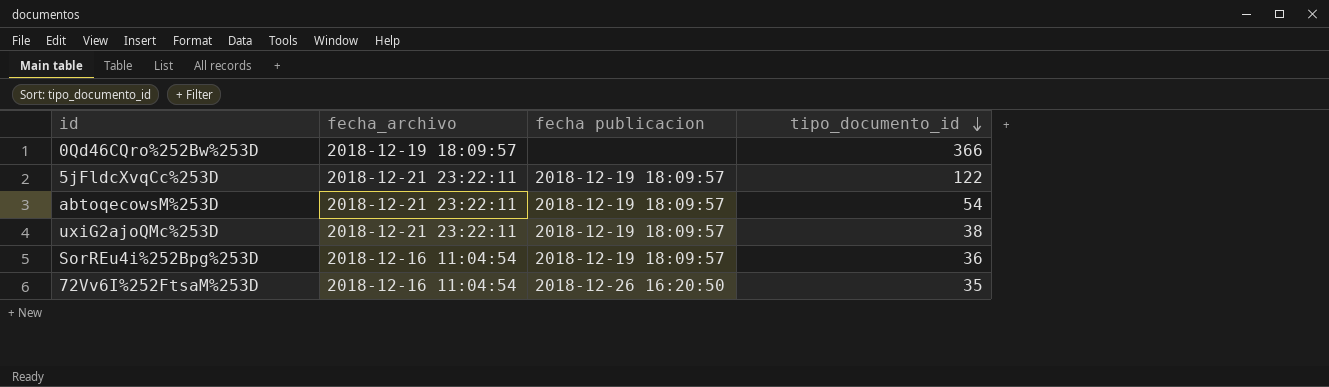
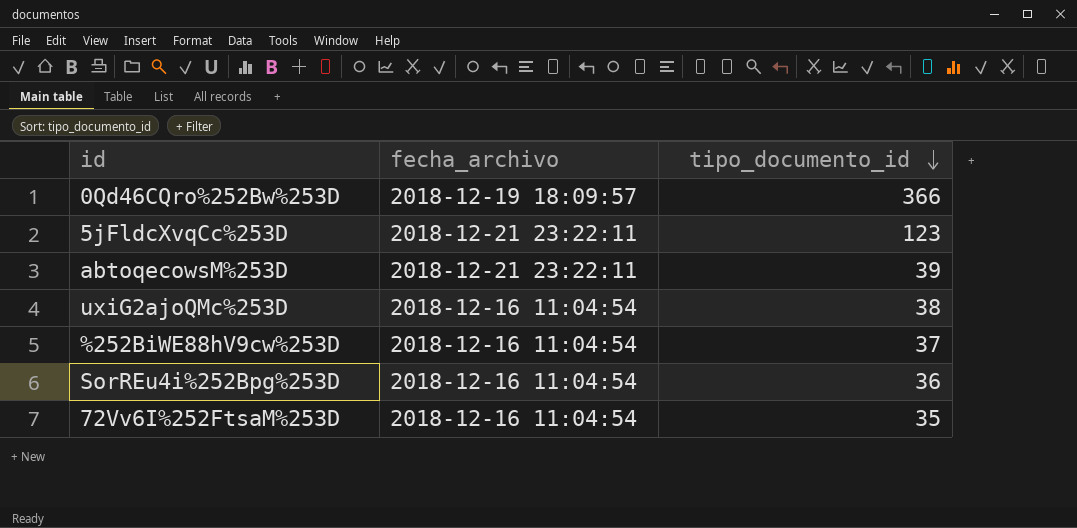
column fecha publicacion | position: 3 -> none
5jFldcXvqCc%253D | tipo_documento_id: 122 -> 123
abtoqecowsM%253D | tipo_documento_id: 54 -> 39
uxiG2ajoQMc%253D | fecha_archivo: 2018-12-21 23:22:11 -> 2018-12-16 11:04:54
row %252BiWE88hV9cw%253D: none -> 2018-12-16 11:04:54 | 37

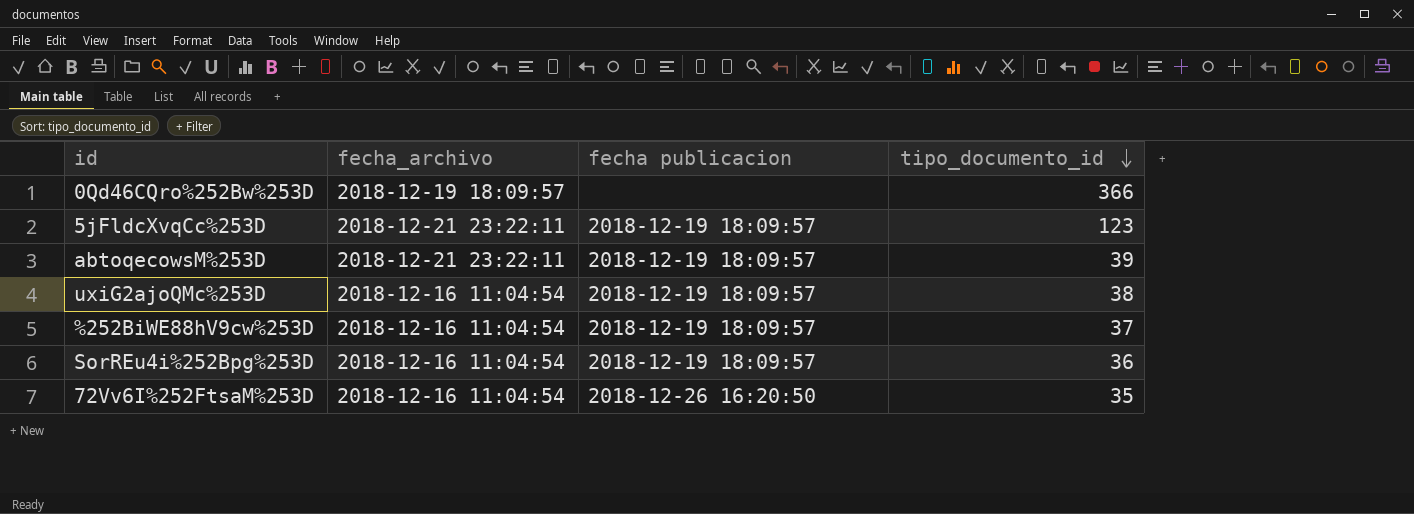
column fecha publicacion | position: none -> 3

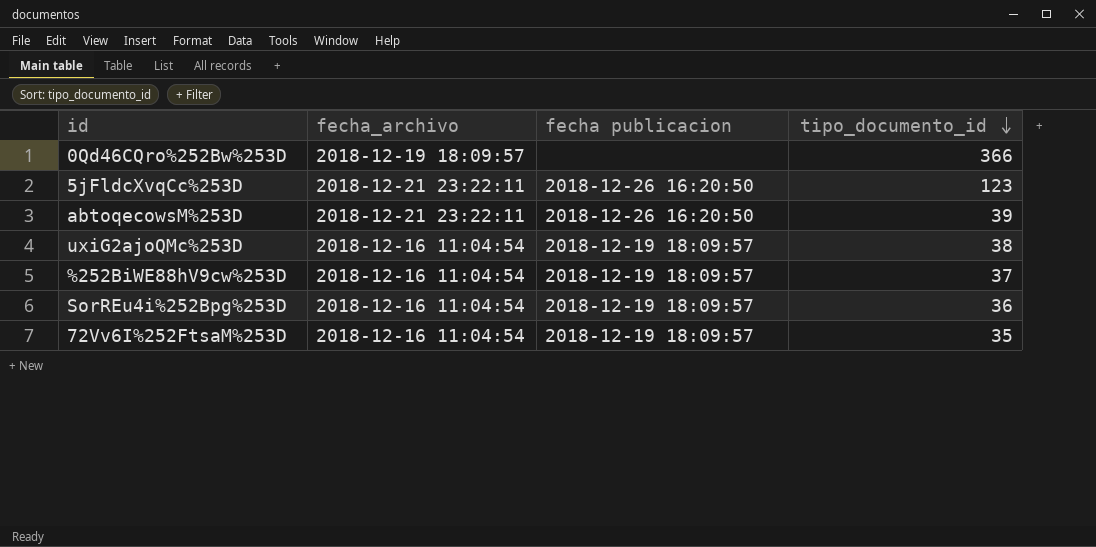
5jFldcXvqCc%253D | fecha publicacion: 2018-12-19 18:09:57 -> 2018-12-26 16:20:50
abtoqecowsM%253D | fecha publicacion: 2018-12-19 18:09:57 -> 2018-12-26 16:20:50
72Vv6I%252FtsaM%253D | fecha publicacion: 2018-12-26 16:20:50 -> 2018-12-19 18:09:57

